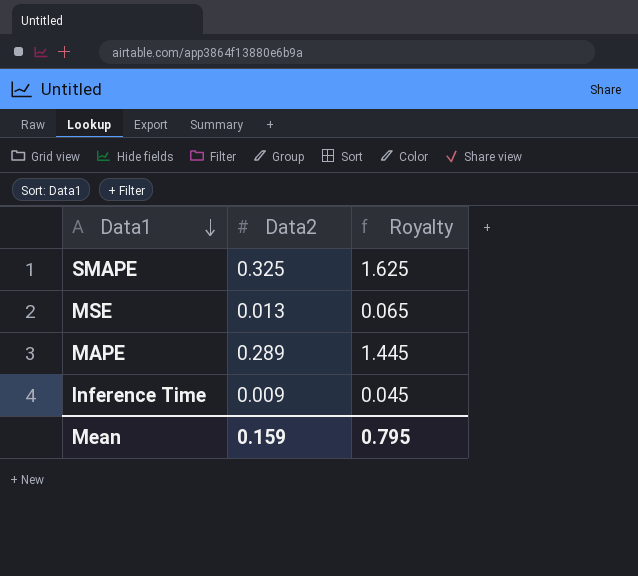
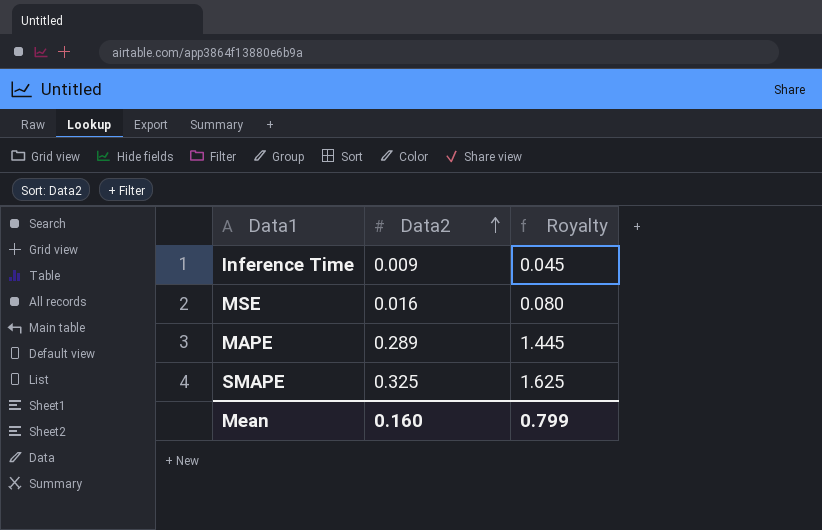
row order: Data1 descending -> Data2 ascending
MSE | Data2: 0.013 -> 0.016
MSE | Royalty: 0.065 -> 0.080
Mean | Data2: 0.159 -> 0.160
Mean | Royalty: 0.795 -> 0.799

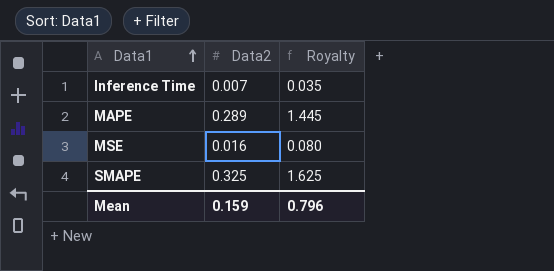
row order: Data2 ascending -> Data1 ascending
Inference Time | Data2: 0.009 -> 0.007
Inference Time | Royalty: 0.045 -> 0.035
Mean | Data2: 0.160 -> 0.159
Mean | Royalty: 0.799 -> 0.796

